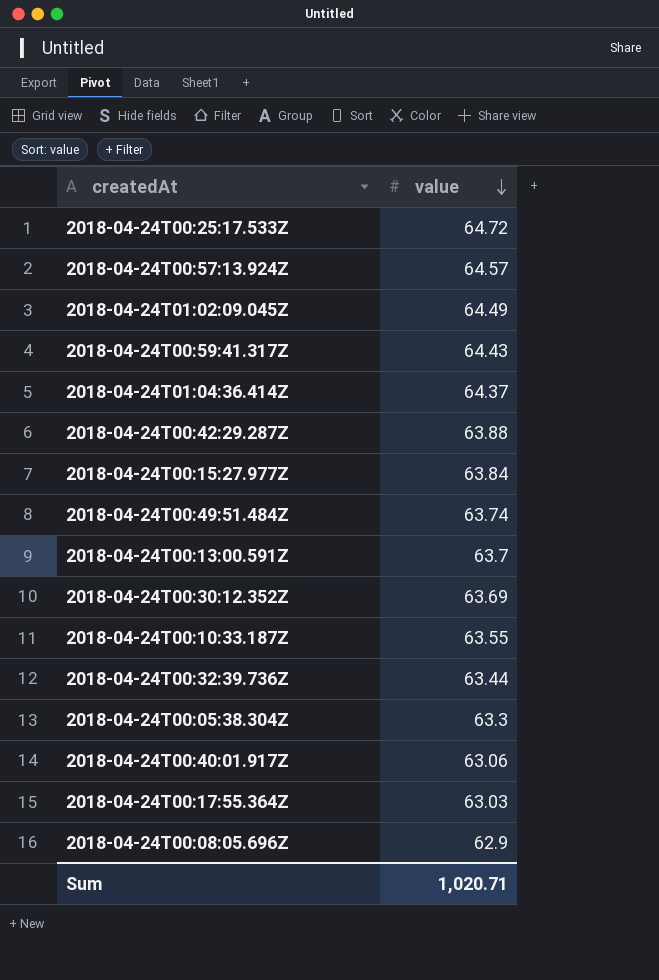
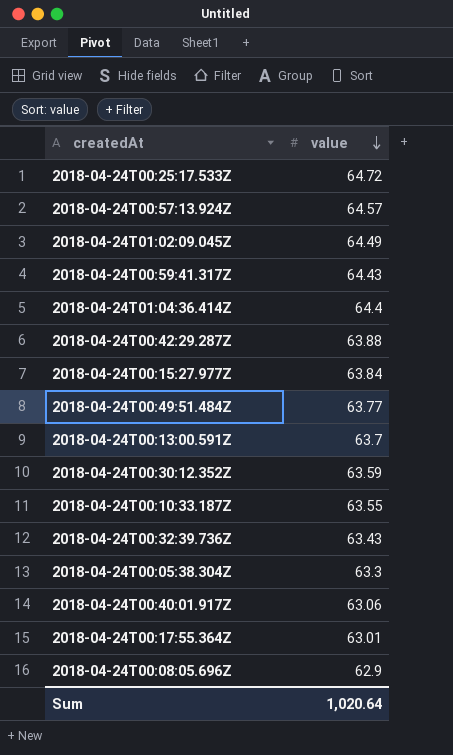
2018-04-24T01:04:36.414Z | value: 64.37 -> 64.4
2018-04-24T00:49:51.484Z | value: 63.74 -> 63.77
2018-04-24T00:30:12.352Z | value: 63.69 -> 63.59
2018-04-24T00:32:39.736Z | value: 63.44 -> 63.43
2018-04-24T00:17:55.364Z | value: 63.03 -> 63.01
Sum | value: 1,020.71 -> 1,020.64

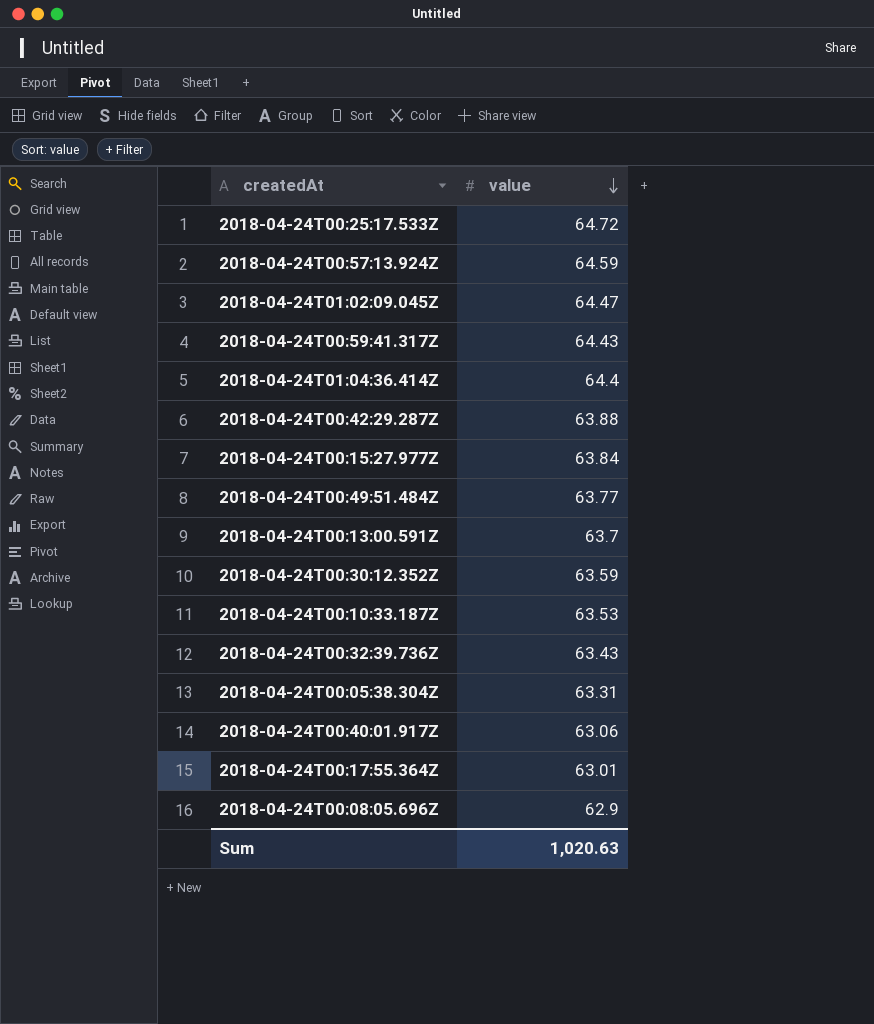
2018-04-24T00:57:13.924Z | value: 64.57 -> 64.59
2018-04-24T01:02:09.045Z | value: 64.49 -> 64.47
2018-04-24T00:10:33.187Z | value: 63.55 -> 63.53
2018-04-24T00:05:38.304Z | value: 63.3 -> 63.31
Sum | value: 1,020.64 -> 1,020.63

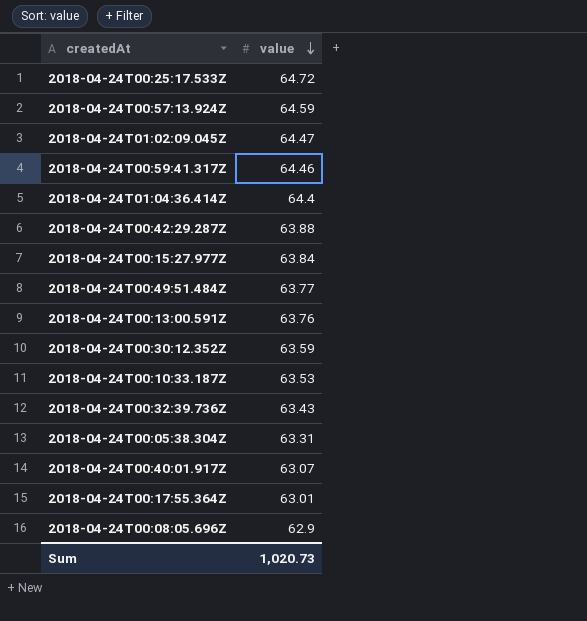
2018-04-24T00:59:41.317Z | value: 64.43 -> 64.46
2018-04-24T00:13:00.591Z | value: 63.7 -> 63.76
2018-04-24T00:40:01.917Z | value: 63.06 -> 63.07
Sum | value: 1,020.63 -> 1,020.73

